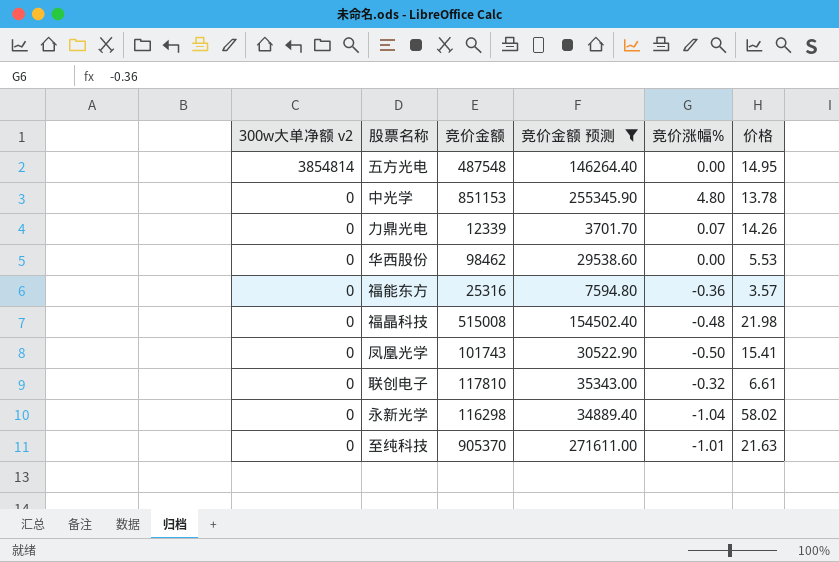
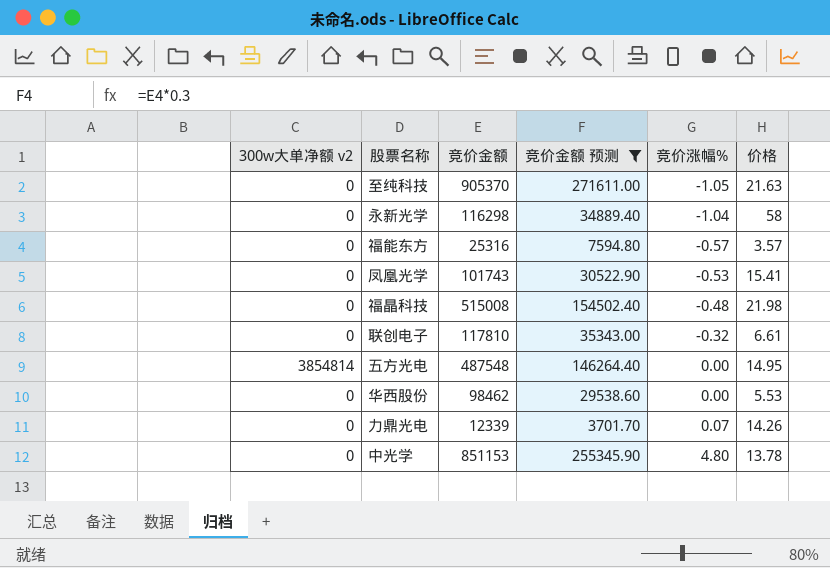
row order: 300w大单净额 v2 descending -> 竞价涨幅% ascending
至纯科技 | 竞价涨幅%: -1.01 -> -1.05
永新光学 | 价格: 58.02 -> 58
福能东方 | 竞价涨幅%: -0.36 -> -0.57
凤凰光学 | 竞价涨幅%: -0.50 -> -0.53

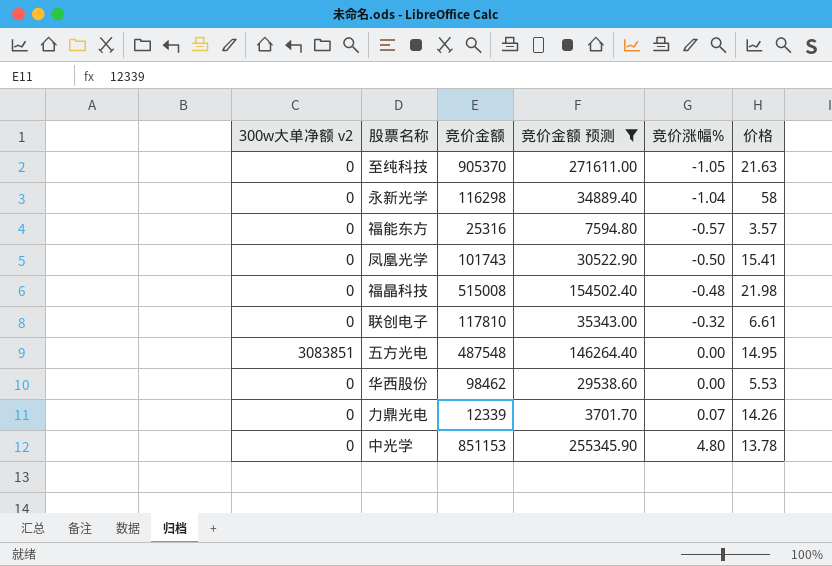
凤凰光学 | 竞价涨幅%: -0.53 -> -0.50
五方光电 | 300w大单净额 v2: 3854814 -> 3083851

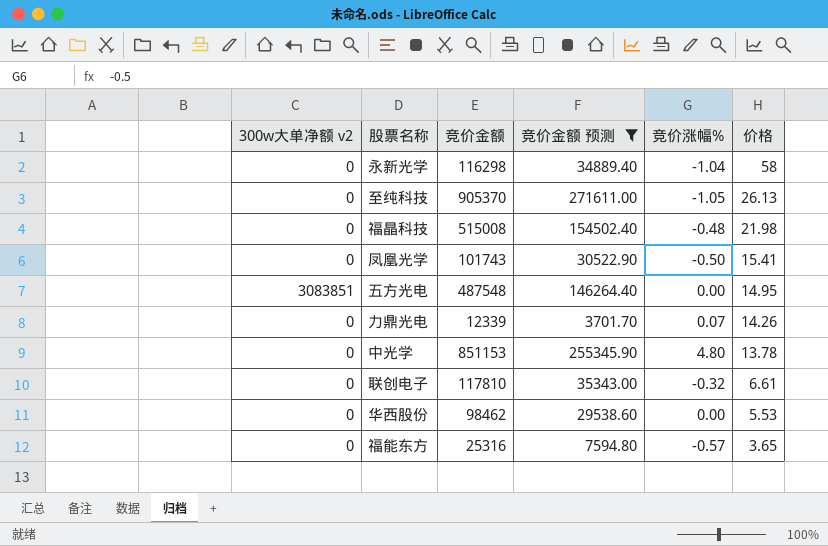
row order: 竞价涨幅% ascending -> 价格 descending
至纯科技 | 价格: 21.63 -> 26.13
福能东方 | 价格: 3.57 -> 3.65

